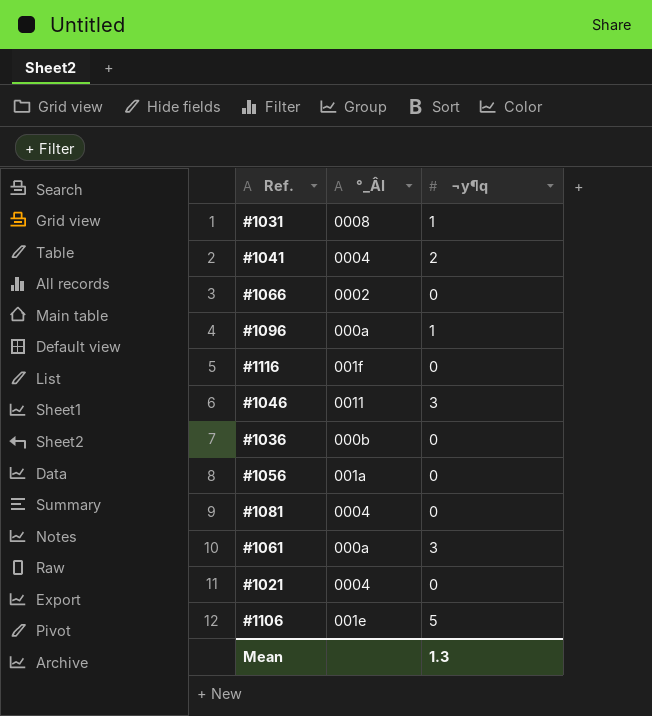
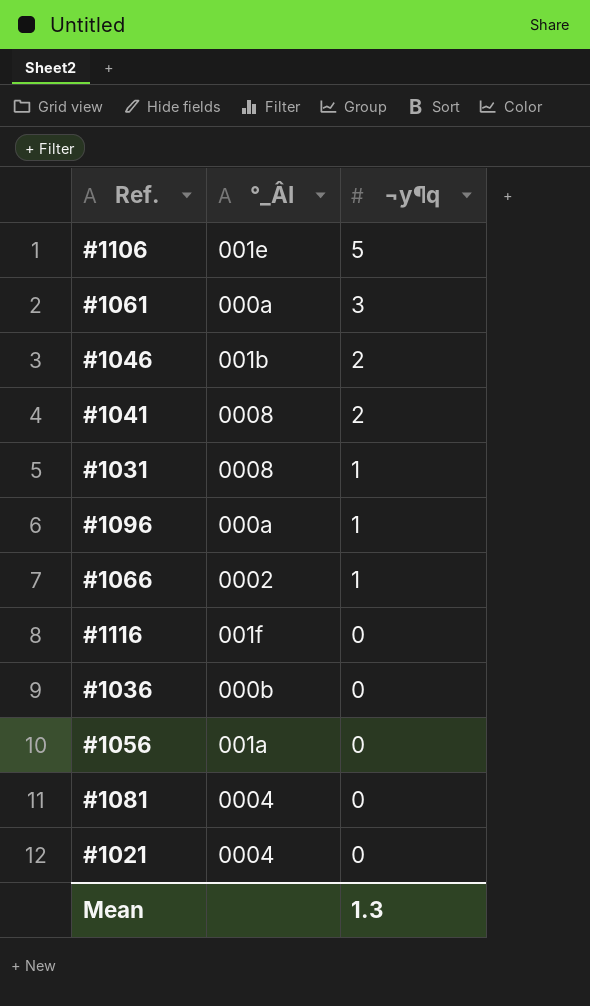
row order: none -> ¬y¶q descending
#1046 | °_ÂI: 0011 -> 001b
#1046 | ¬y¶q: 3 -> 2
#1041 | °_ÂI: 0004 -> 0008
#1066 | ¬y¶q: 0 -> 1

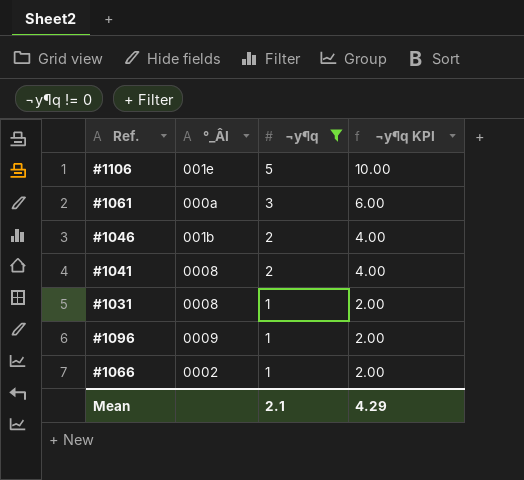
filter: none -> ¬y¶q != 0
column ¬y¶q KPI | formula: none -> [¬y¶q] * 2
#1096 | °_ÂI: 000a -> 0009
Mean | ¬y¶q: 1.3 -> 2.1

